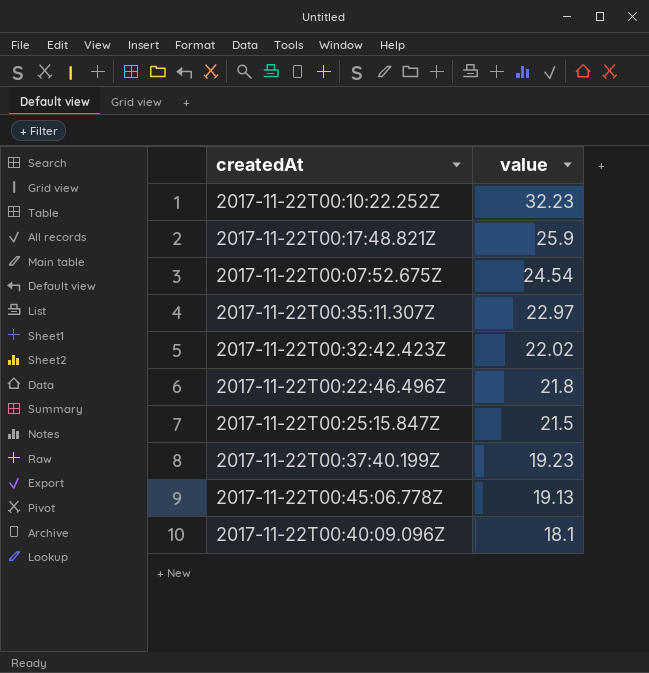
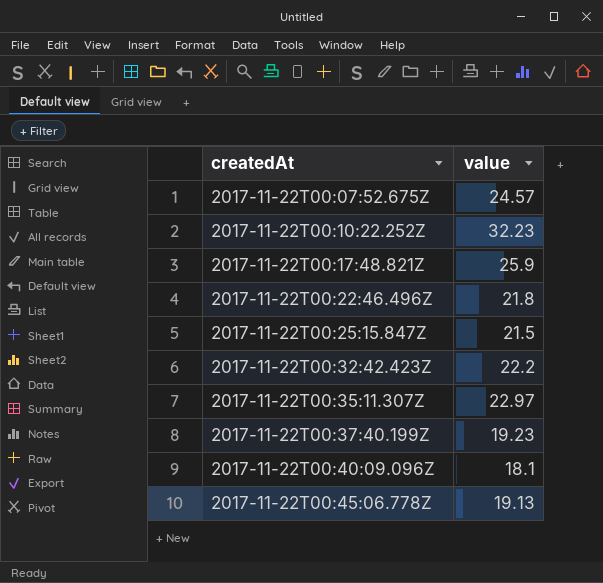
row order: value descending -> createdAt ascending
2017-11-22T00:07:52.675Z | value: 24.54 -> 24.57
2017-11-22T00:32:42.423Z | value: 22.02 -> 22.2

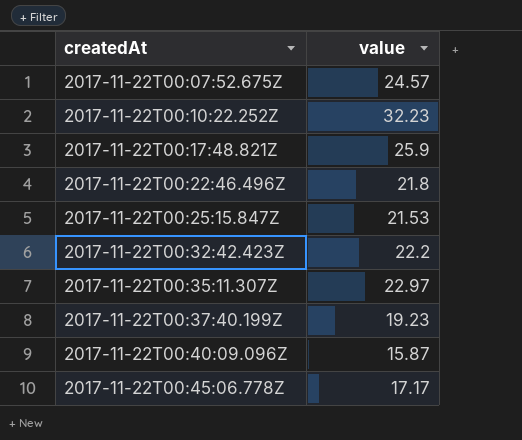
2017-11-22T00:25:15.847Z | value: 21.5 -> 21.53
2017-11-22T00:40:09.096Z | value: 18.1 -> 15.87
2017-11-22T00:45:06.778Z | value: 19.13 -> 17.17

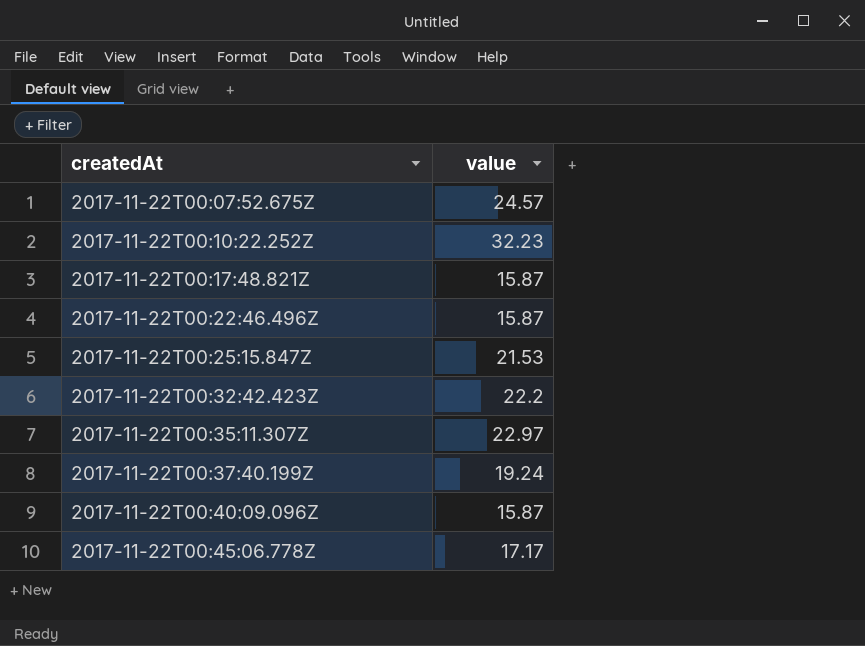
2017-11-22T00:17:48.821Z | value: 25.9 -> 15.87
2017-11-22T00:22:46.496Z | value: 21.8 -> 15.87
2017-11-22T00:37:40.199Z | value: 19.23 -> 19.24

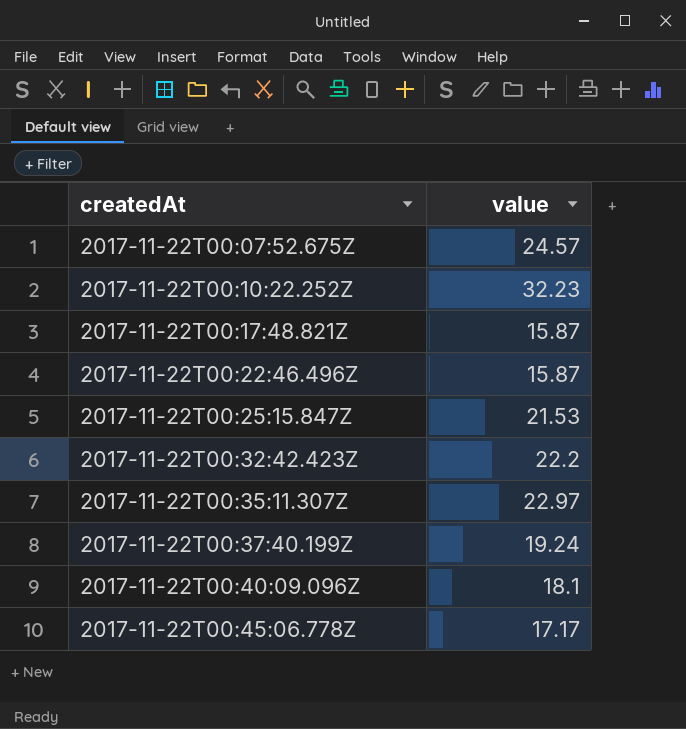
2017-11-22T00:40:09.096Z | value: 15.87 -> 18.1

